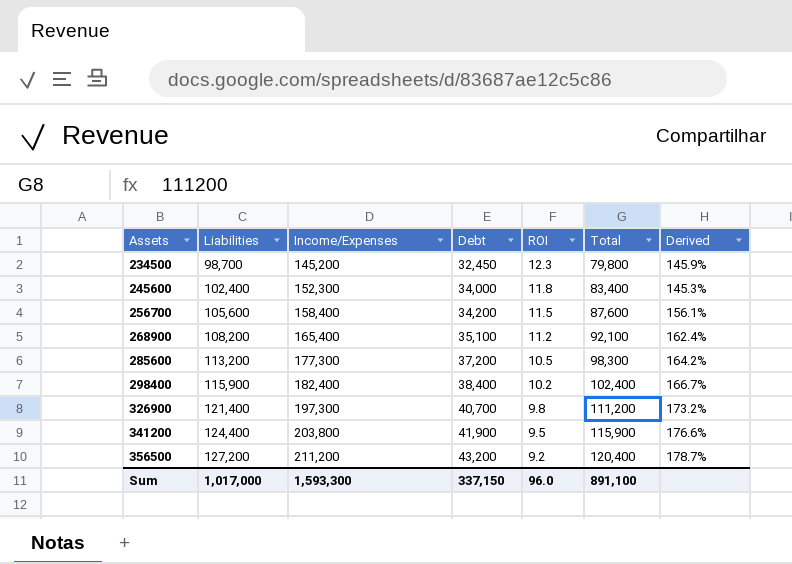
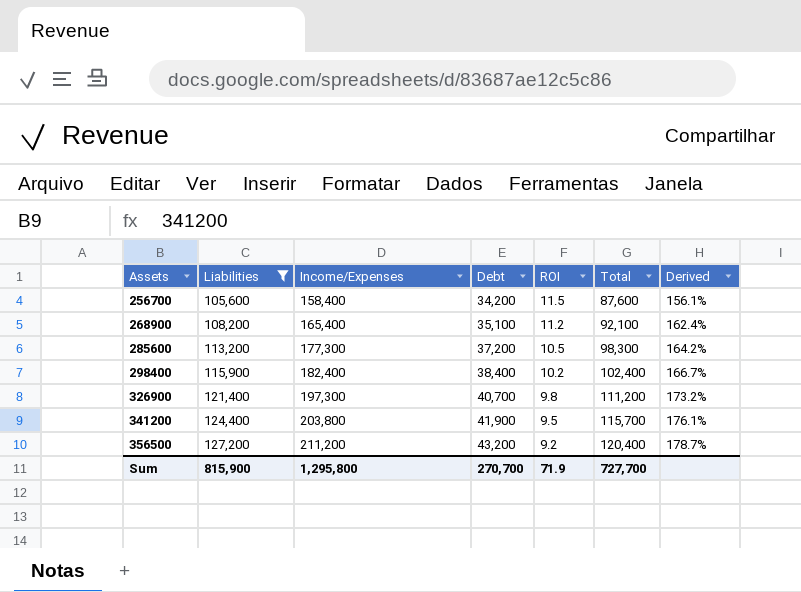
filter: none -> Liabilities >= 105,600
341200 | Total: 115,900 -> 115,700
341200 | Derived: 176.6% -> 176.1%
Sum | Liabilities: 1,017,000 -> 815,900
Sum | Income/Expenses: 1,593,300 -> 1,295,800
Sum | Debt: 337,150 -> 270,700
Sum | ROI: 96.0 -> 71.9
Sum | Total: 891,100 -> 727,700

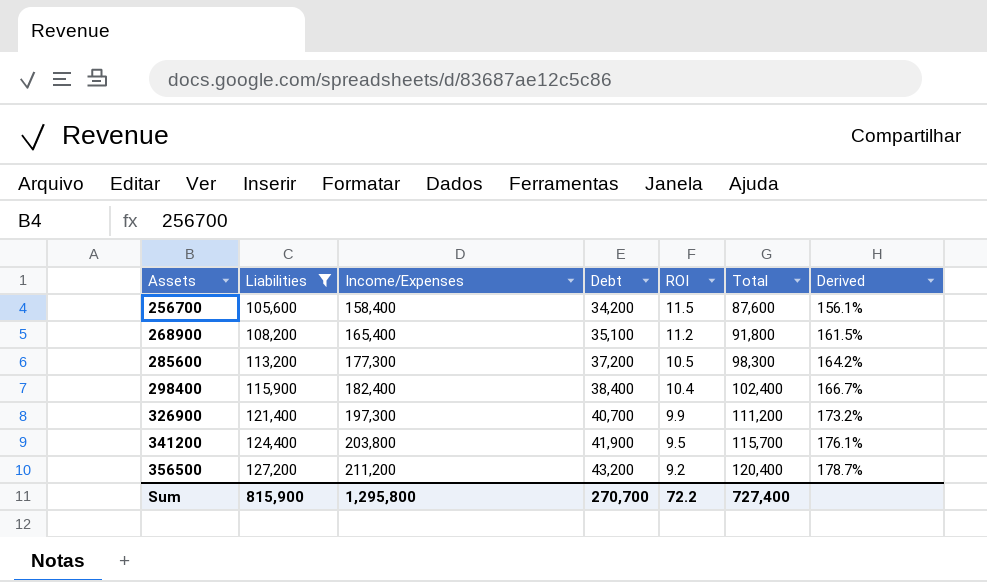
268900 | Total: 92,100 -> 91,800
268900 | Derived: 162.4% -> 161.5%
298400 | ROI: 10.2 -> 10.4
326900 | ROI: 9.8 -> 9.9
Sum | ROI: 71.9 -> 72.2
Sum | Total: 727,700 -> 727,400

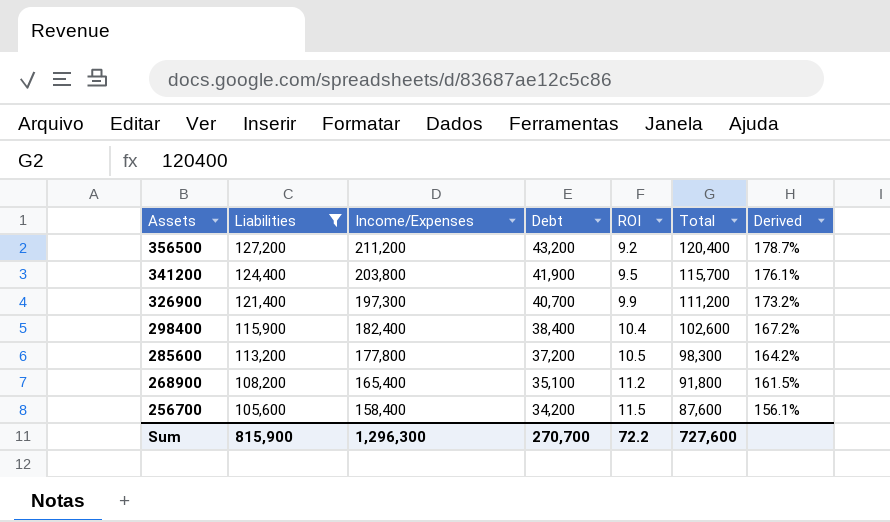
row order: Assets ascending -> Assets descending
298400 | Total: 102,400 -> 102,600
298400 | Derived: 166.7% -> 167.2%
285600 | Income/Expenses: 177,300 -> 177,800
Sum | Income/Expenses: 1,295,800 -> 1,296,300
Sum | Total: 727,400 -> 727,600

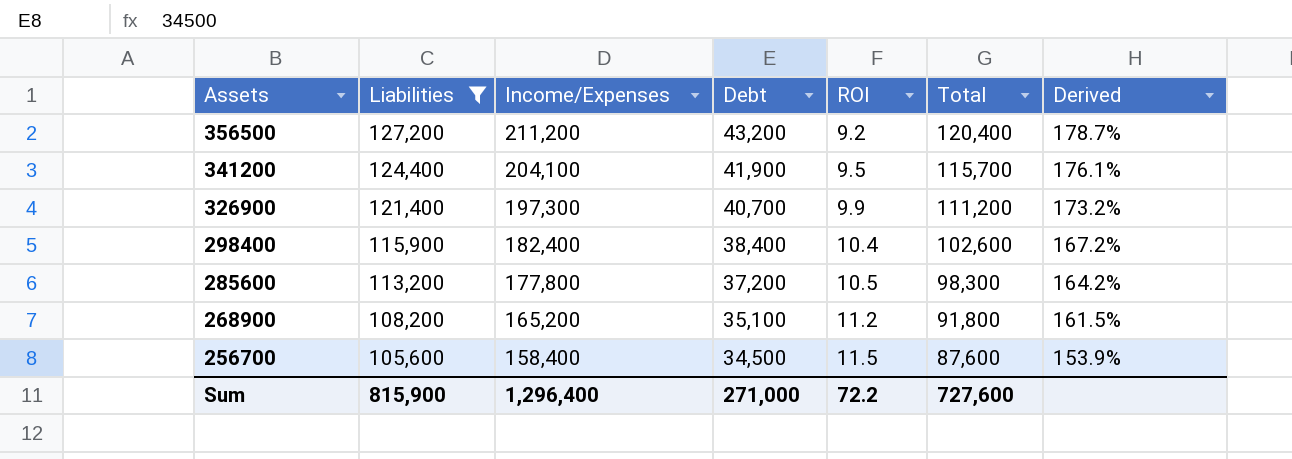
341200 | Income/Expenses: 203,800 -> 204,100
268900 | Income/Expenses: 165,400 -> 165,200
256700 | Debt: 34,200 -> 34,500
256700 | Derived: 156.1% -> 153.9%
Sum | Income/Expenses: 1,296,300 -> 1,296,400
Sum | Debt: 270,700 -> 271,000

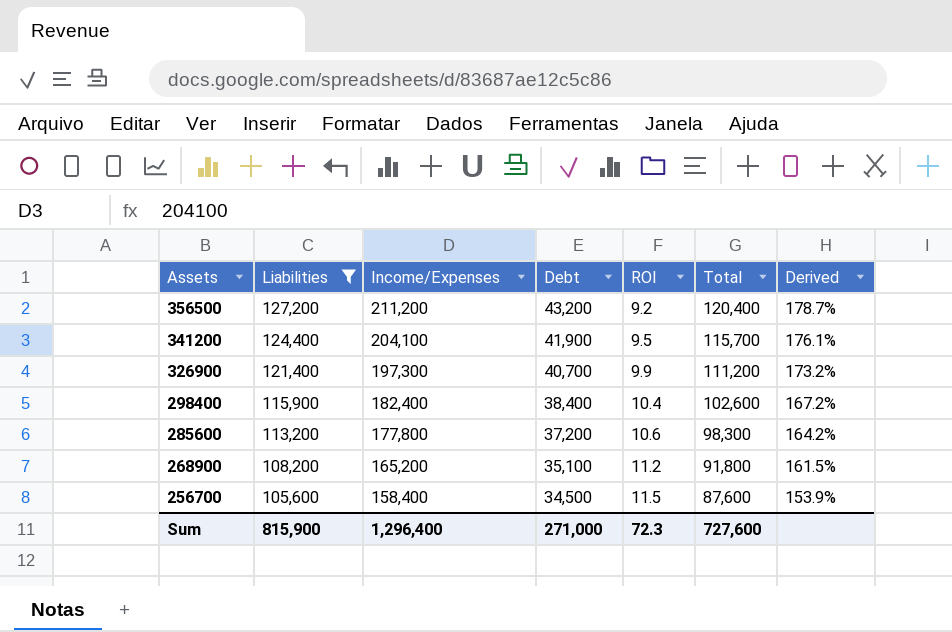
285600 | ROI: 10.5 -> 10.6
Sum | ROI: 72.2 -> 72.3

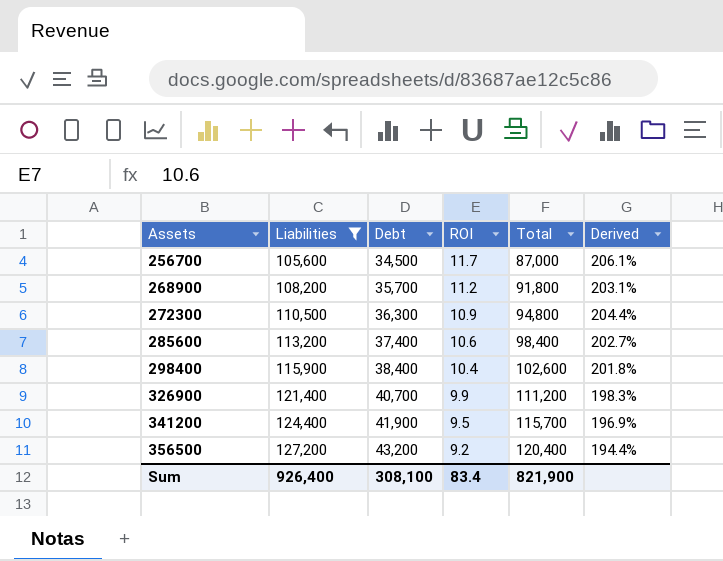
row order: Assets descending -> Assets ascending
column Income/Expenses | position: 3 -> none
column Derived | formula: ([Total] - [Debt]) / [Debt] -> ([Liabilities] - [Debt]) / [Debt]
256700 | ROI: 11.5 -> 11.7
256700 | Total: 87,600 -> 87,000
268900 | Debt: 35,100 -> 35,700
row 272300: none -> 110,500 | 36,300 | 10.9 | 94,800 | 204.4%
285600 | Debt: 37,200 -> 37,400
285600 | Total: 98,300 -> 98,400
Sum | Liabilities: 815,900 -> 926,400
Sum | Debt: 271,000 -> 308,100
Sum | ROI: 72.3 -> 83.4
Sum | Total: 727,600 -> 821,900

